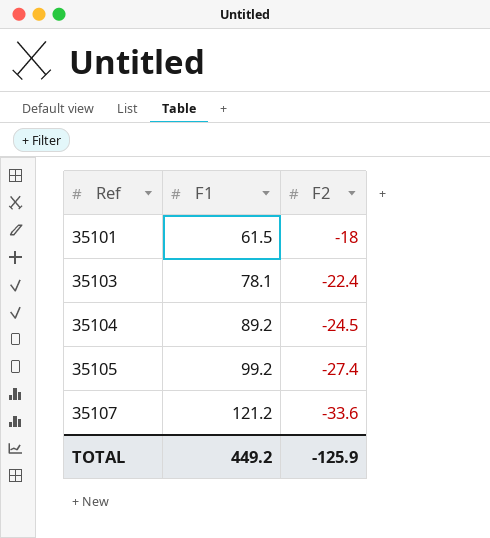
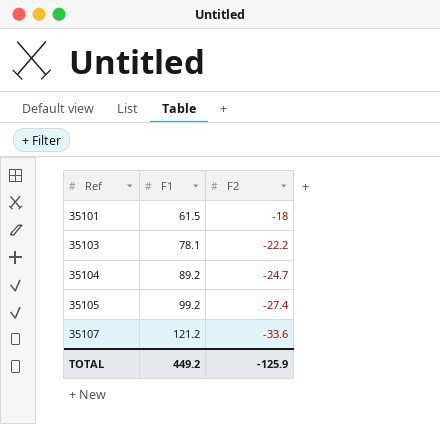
35103 | F2: -22.4 -> -22.2
35104 | F2: -24.5 -> -24.7

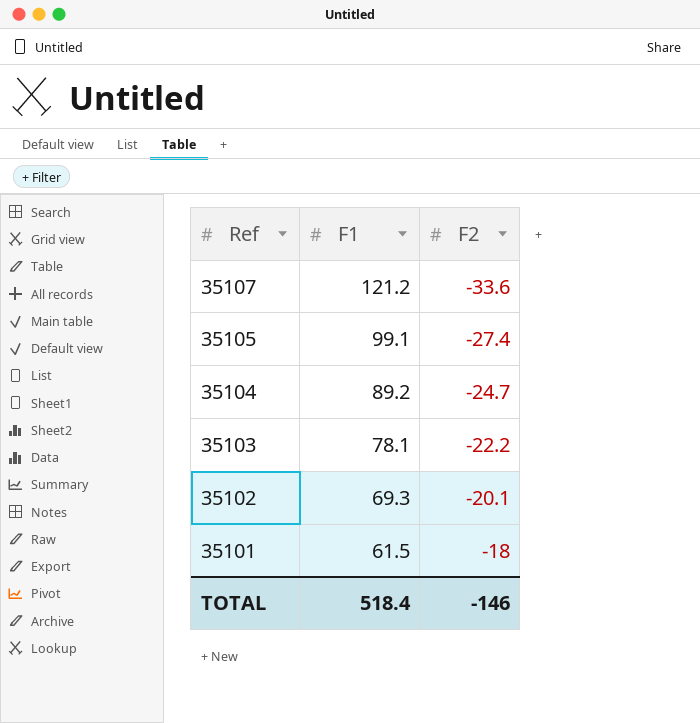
row order: Ref ascending -> Ref descending
35105 | F1: 99.2 -> 99.1
row 35102: none -> 69.3 | -20.1
TOTAL | F1: 449.2 -> 518.4
TOTAL | F2: -125.9 -> -146

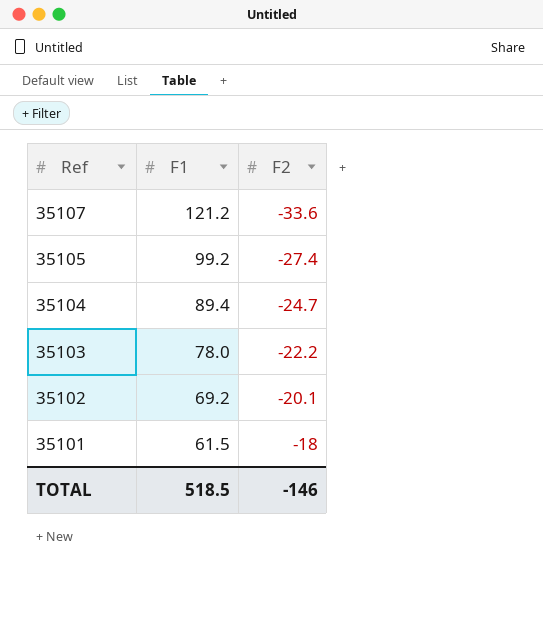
35105 | F1: 99.1 -> 99.2
35104 | F1: 89.2 -> 89.4
35103 | F1: 78.1 -> 78.0
35102 | F1: 69.3 -> 69.2
TOTAL | F1: 518.4 -> 518.5

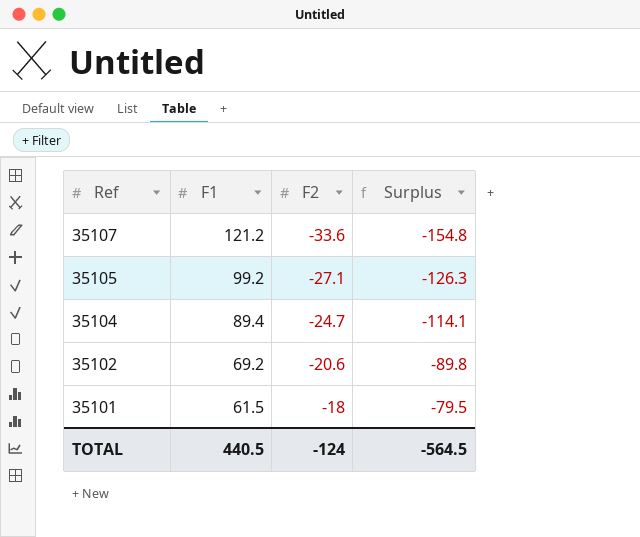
column Surplus | formula: none -> [F2] - [F1]
row 35103: 78.0 | -22.2 -> none
35105 | F2: -27.4 -> -27.1
35102 | F2: -20.1 -> -20.6
TOTAL | F1: 518.5 -> 440.5
TOTAL | F2: -146 -> -124

